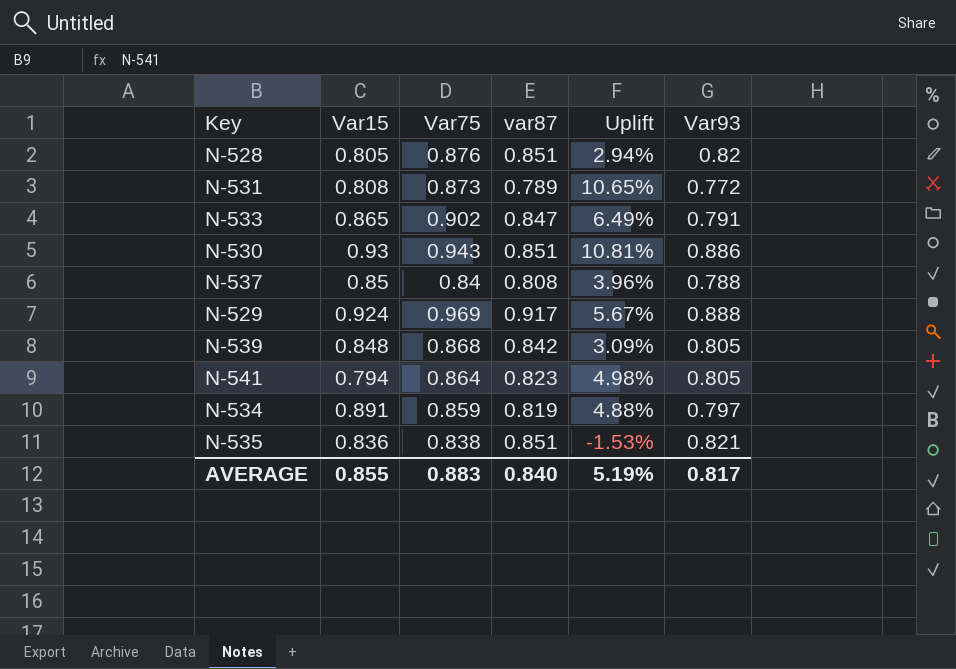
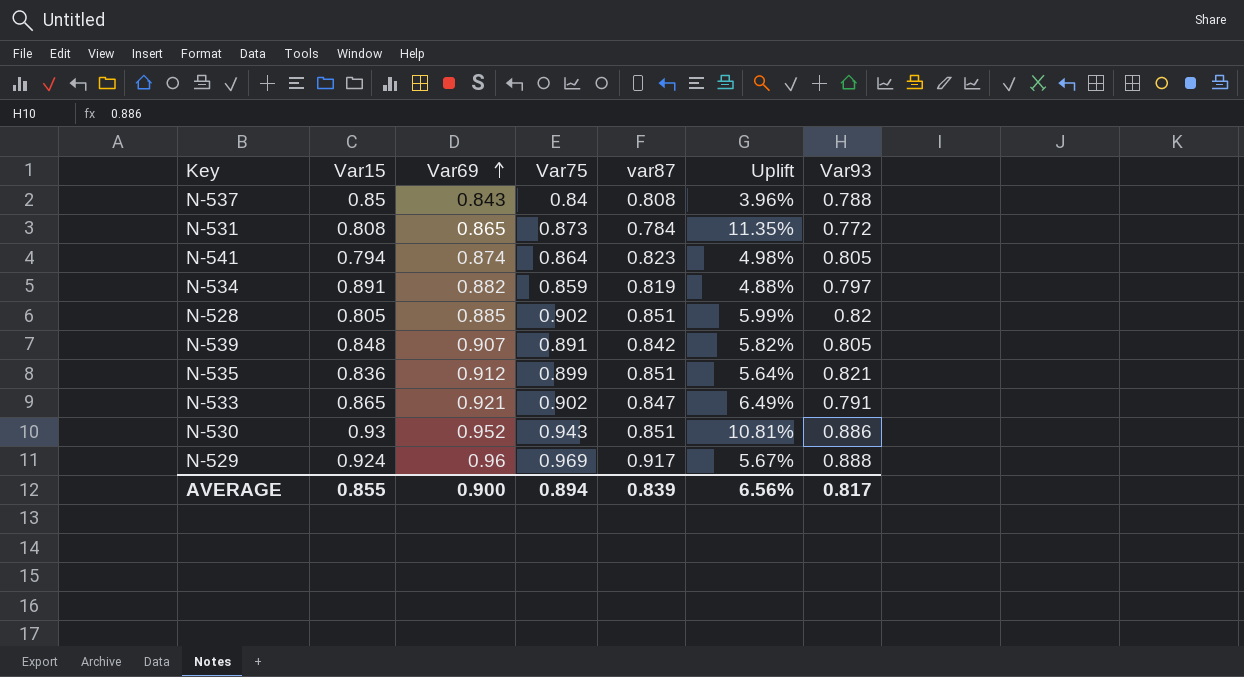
row order: none -> Var69 ascending
column Var69 | position: none -> 3
N-531 | var87: 0.789 -> 0.784
N-531 | Uplift: 10.65% -> 11.35%
N-528 | Var75: 0.876 -> 0.902
N-528 | Uplift: 2.94% -> 5.99%
N-539 | Var75: 0.868 -> 0.891
N-539 | Uplift: 3.09% -> 5.82%
N-535 | Var75: 0.838 -> 0.899
N-535 | Uplift: -1.53% -> 5.64%
AVERAGE | Var75: 0.883 -> 0.894
AVERAGE | var87: 0.840 -> 0.839
AVERAGE | Uplift: 5.19% -> 6.56%

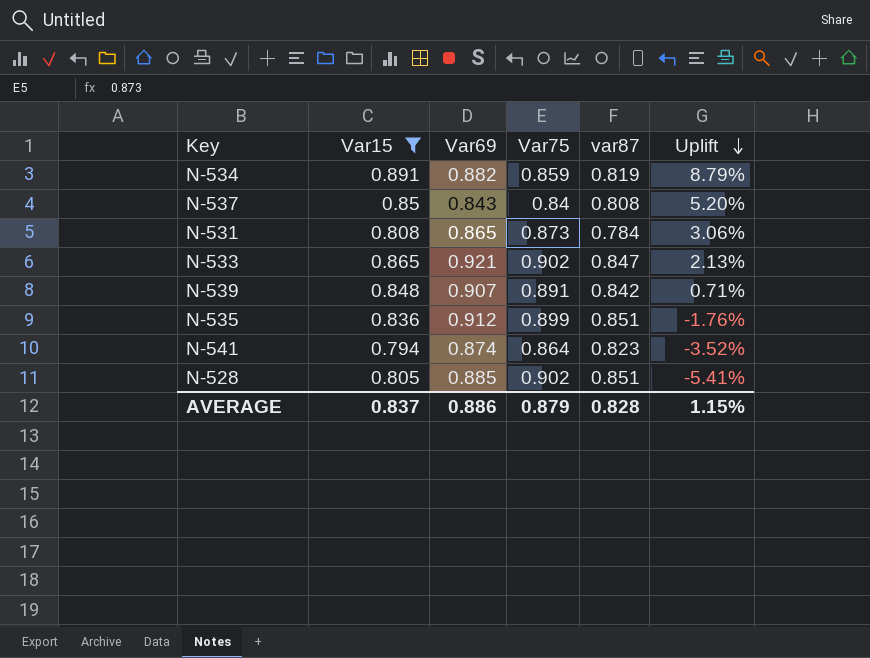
filter: none -> Var15 <= 0.891
row order: Var69 ascending -> Uplift descending
column Var93 | position: 7 -> none
column Uplift | formula: ([Var75] - [var87]) / [var87] -> ([Var15] - [var87]) / [var87]
AVERAGE | Var15: 0.855 -> 0.837
AVERAGE | Var69: 0.900 -> 0.886
AVERAGE | Var75: 0.894 -> 0.879
AVERAGE | var87: 0.839 -> 0.828
AVERAGE | Uplift: 6.56% -> 1.15%

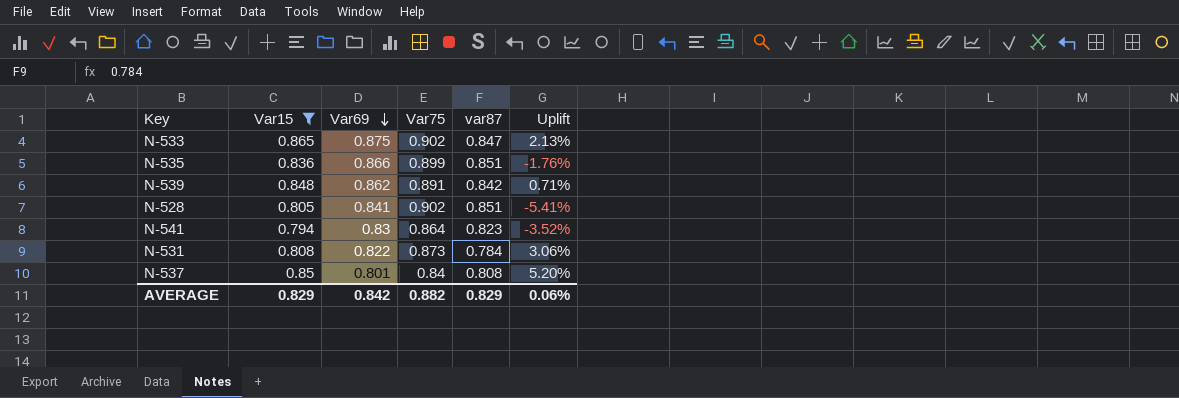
row order: Uplift descending -> Var69 descending
row N-534: 0.891 | 0.882 | 0.859 | 0.819 | 8.79% -> none
N-533 | Var69: 0.921 -> 0.875
N-535 | Var69: 0.912 -> 0.866
N-539 | Var69: 0.907 -> 0.862
N-528 | Var69: 0.885 -> 0.841
N-541 | Var69: 0.874 -> 0.83
N-531 | Var69: 0.865 -> 0.822
N-537 | Var69: 0.843 -> 0.801
AVERAGE | Var15: 0.837 -> 0.829
AVERAGE | Var69: 0.886 -> 0.842
AVERAGE | Var75: 0.879 -> 0.882
AVERAGE | var87: 0.828 -> 0.829
AVERAGE | Uplift: 1.15% -> 0.06%

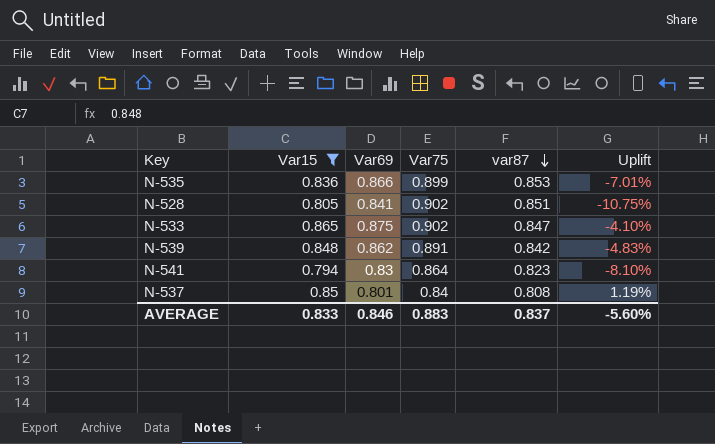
row order: Var69 descending -> var87 descending
column Uplift | formula: ([Var15] - [var87]) / [var87] -> ([Var15] - [Var75]) / [Var75]
row N-531: 0.808 | 0.822 | 0.873 | 0.784 | 3.06% -> none
N-535 | var87: 0.851 -> 0.853
AVERAGE | Var15: 0.829 -> 0.833
AVERAGE | Var69: 0.842 -> 0.846
AVERAGE | Var75: 0.882 -> 0.883
AVERAGE | var87: 0.829 -> 0.837
AVERAGE | Uplift: 0.06% -> -5.60%

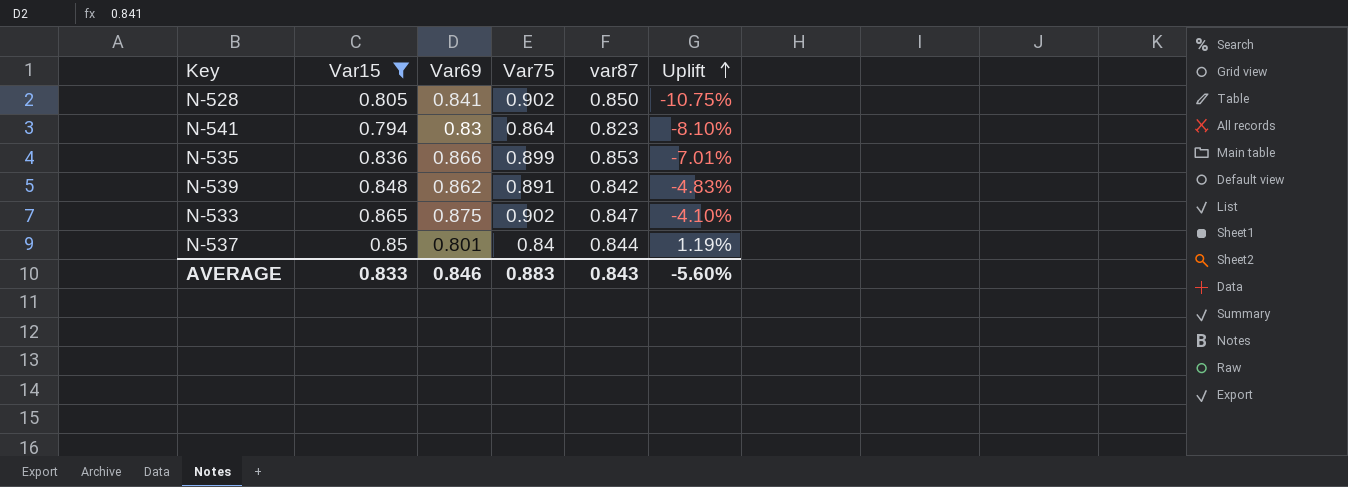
row order: var87 descending -> Uplift ascending
N-528 | var87: 0.851 -> 0.850
N-537 | var87: 0.808 -> 0.844
AVERAGE | var87: 0.837 -> 0.843

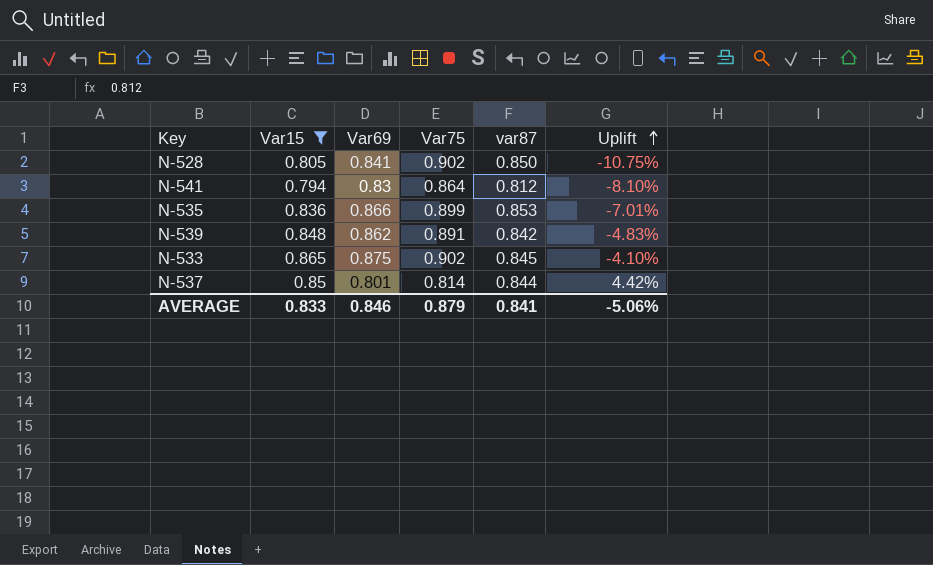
N-541 | var87: 0.823 -> 0.812
N-533 | var87: 0.847 -> 0.845
N-537 | Var75: 0.84 -> 0.814
N-537 | Uplift: 1.19% -> 4.42%
AVERAGE | Var75: 0.883 -> 0.879
AVERAGE | var87: 0.843 -> 0.841
AVERAGE | Uplift: -5.60% -> -5.06%

